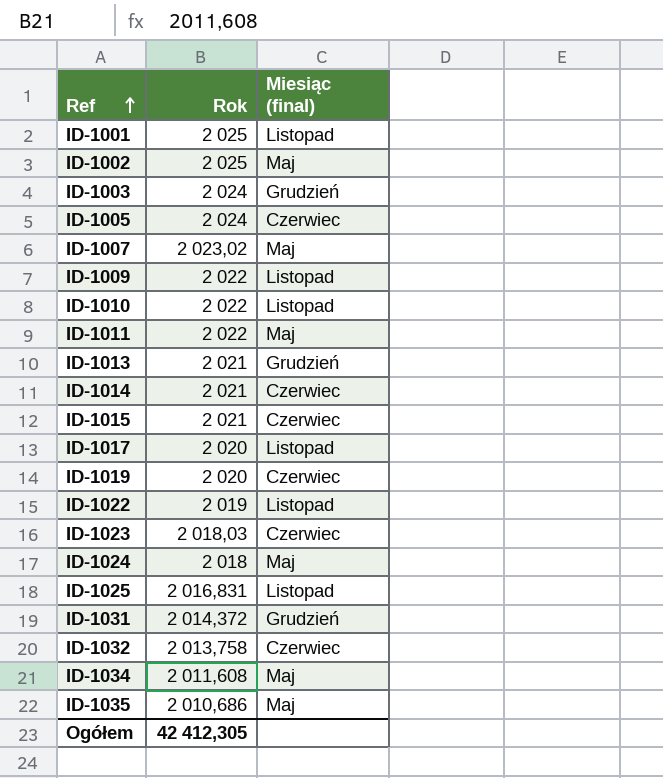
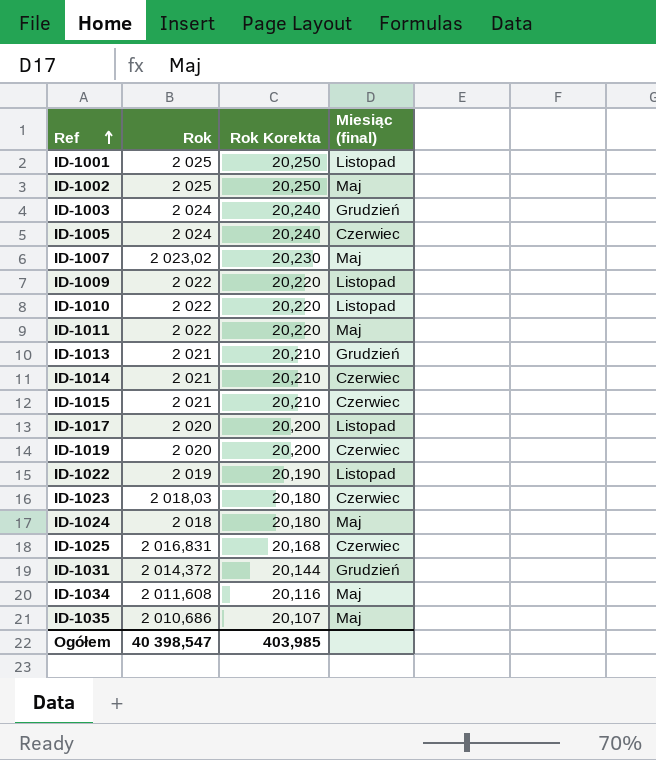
column Rok Korekta | formula: none -> [Rok] * 0,01
row ID-1032: 2 013,758 | Czerwiec -> none
ID-1025 | Miesiąc (final): Listopad -> Czerwiec
Ogółem | Rok: 42 412,305 -> 40 398,547

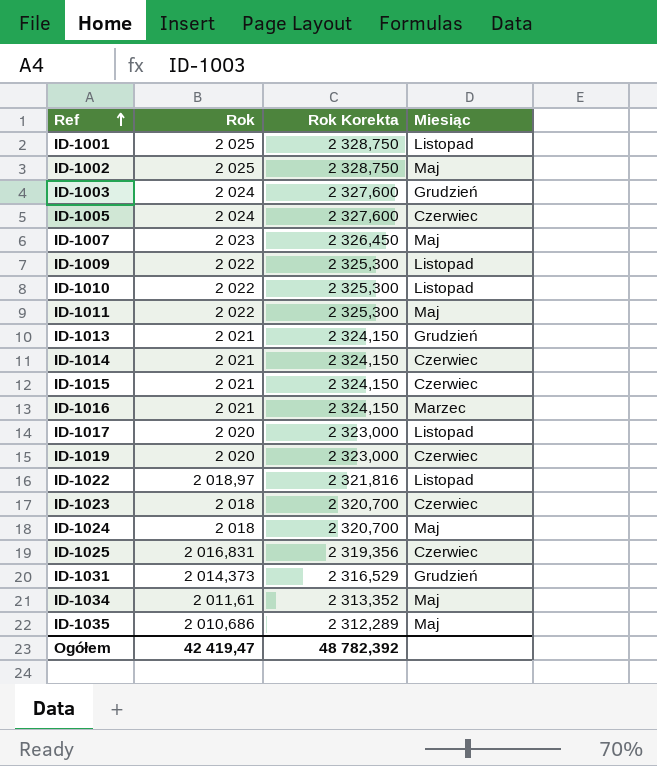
column Rok Korekta | formula: [Rok] * 0,01 -> [Rok] * 1,15
column name: Miesiąc (final) -> Miesiąc
ID-1007 | Rok: 2 023,02 -> 2 023
row ID-1016: none -> 2 021 | 2 324,150 | Marzec
ID-1022 | Rok: 2 019 -> 2 018,97
ID-1023 | Rok: 2 018,03 -> 2 018
ID-1031 | Rok: 2 014,372 -> 2 014,373
ID-1034 | Rok: 2 011,608 -> 2 011,61
Ogółem | Rok: 40 398,547 -> 42 419,47
Ogółem | Rok Korekta: 403,985 -> 48 782,392

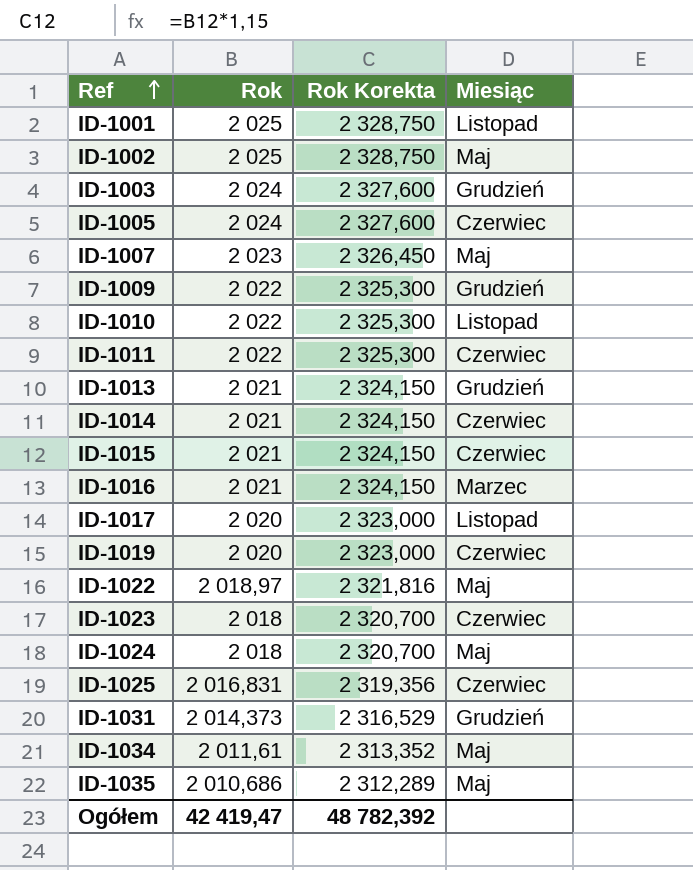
ID-1009 | Miesiąc: Listopad -> Grudzień
ID-1011 | Miesiąc: Maj -> Czerwiec
ID-1022 | Miesiąc: Listopad -> Maj

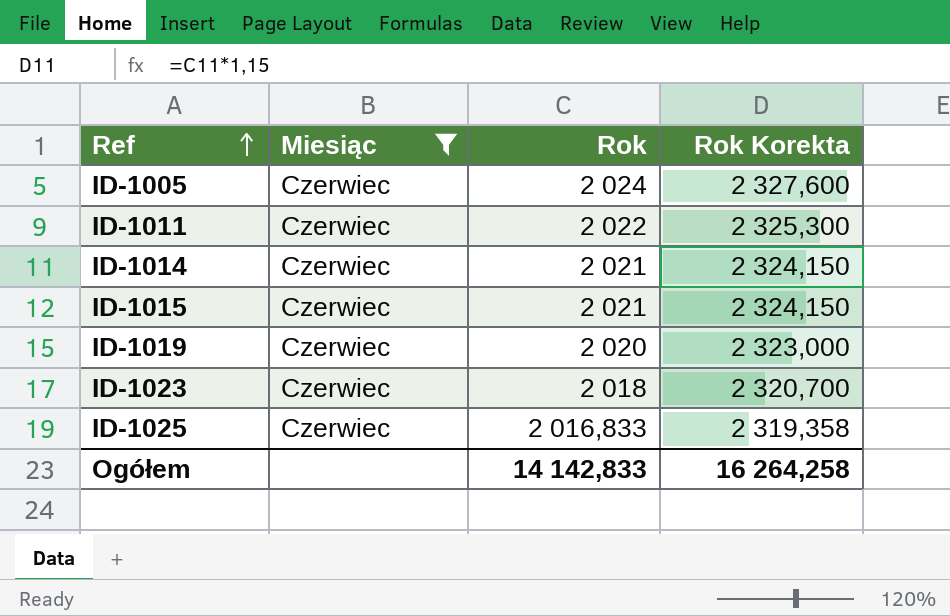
filter: none -> Miesiąc = Czerwiec
column Miesiąc | position: 4 -> 2
ID-1025 | Rok: 2 016,831 -> 2 016,833
ID-1025 | Rok Korekta: 2 319,356 -> 2 319,358
Ogółem | Rok: 42 419,47 -> 14 142,833
Ogółem | Rok Korekta: 48 782,392 -> 16 264,258

